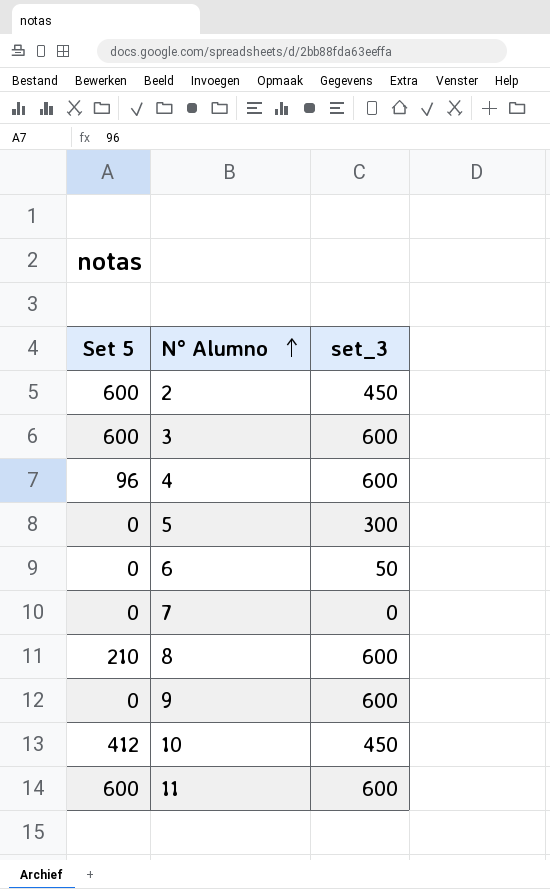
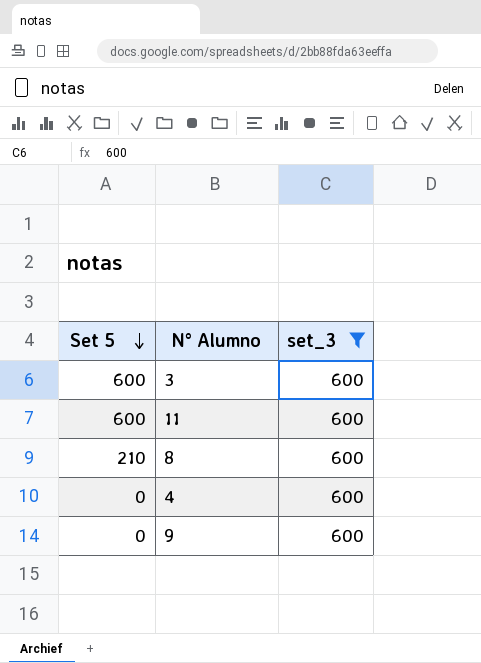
filter: none -> set_3 = 600
row order: N° Alumno ascending -> Set 5 descending
4 | Set 5: 96 -> 0

